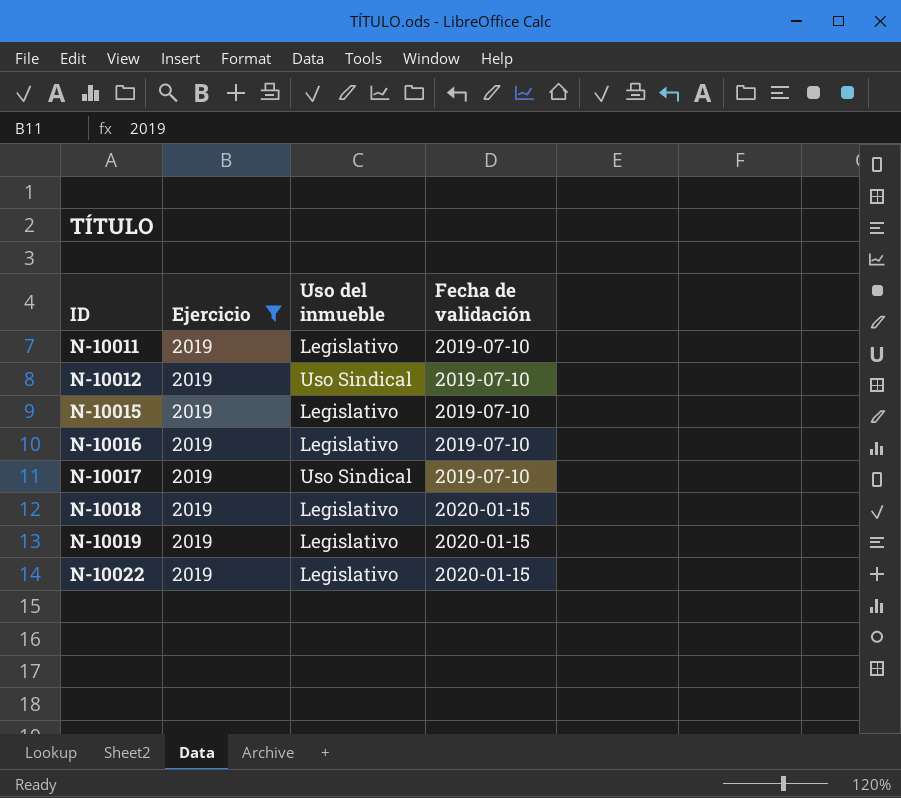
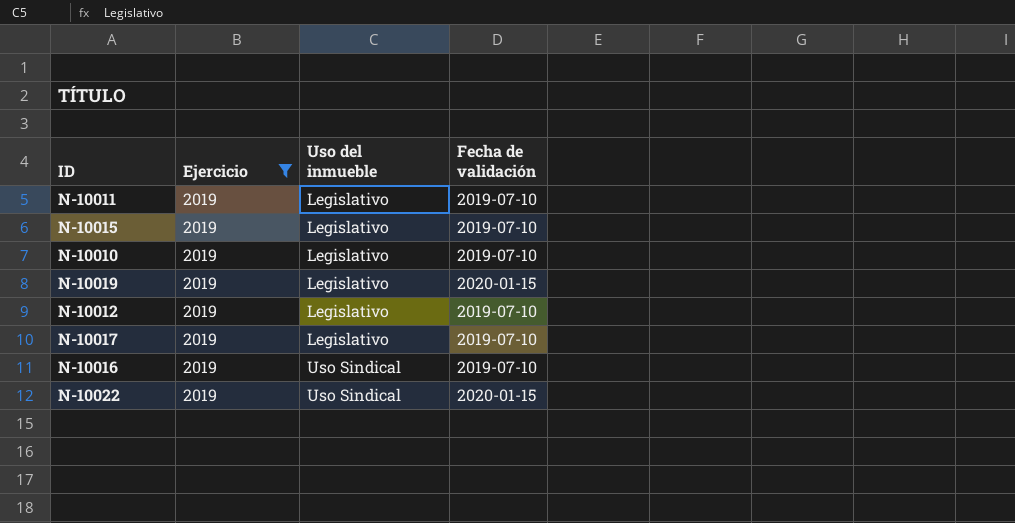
row order: ID ascending -> Uso del inmueble ascending
row N-10018: 2019 | Legislativo | 2020-01-15 -> none
row N-10010: none -> 2019 | Legislativo | 2019-07-10
N-10012 | Uso del inmueble: Uso Sindical -> Legislativo
N-10017 | Uso del inmueble: Uso Sindical -> Legislativo
N-10016 | Uso del inmueble: Legislativo -> Uso Sindical
N-10022 | Uso del inmueble: Legislativo -> Uso Sindical

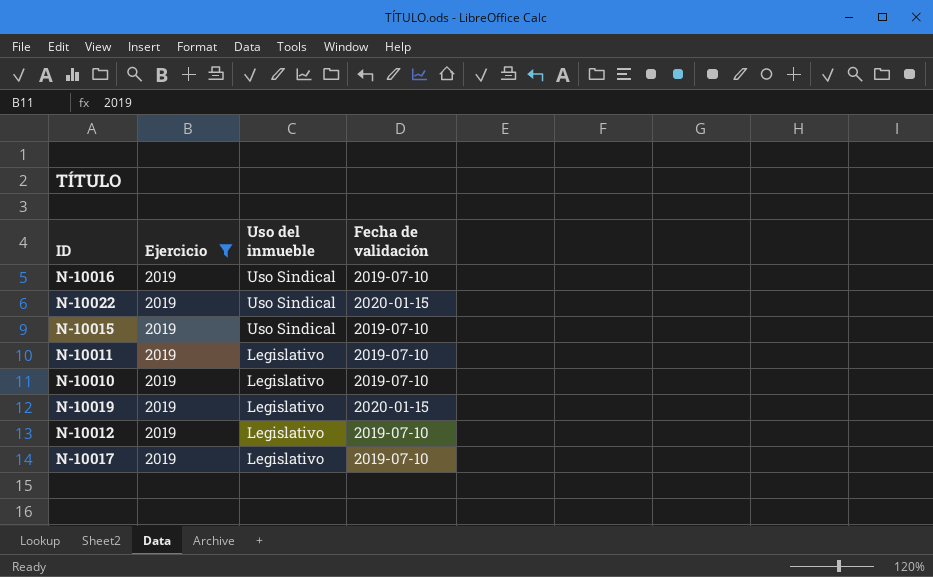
row order: Uso del inmueble ascending -> Uso del inmueble descending
N-10015 | Uso del inmueble: Legislativo -> Uso Sindical

